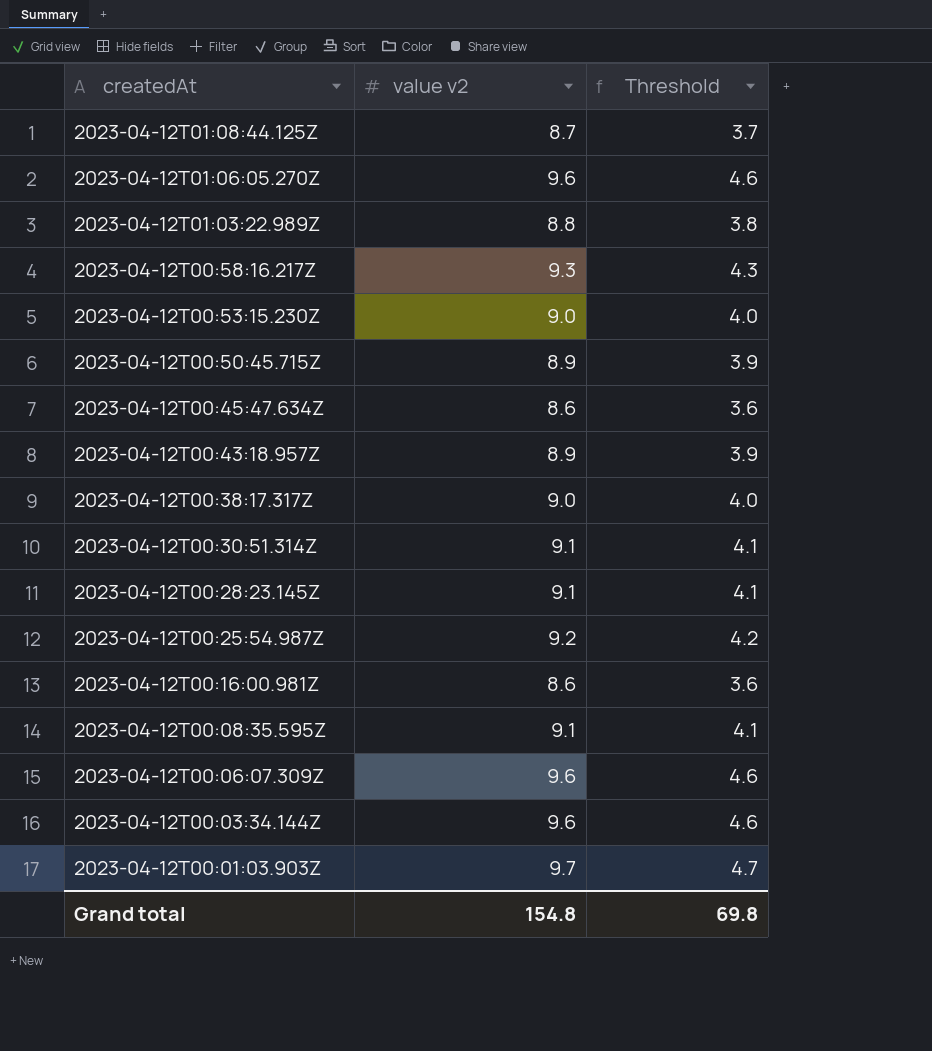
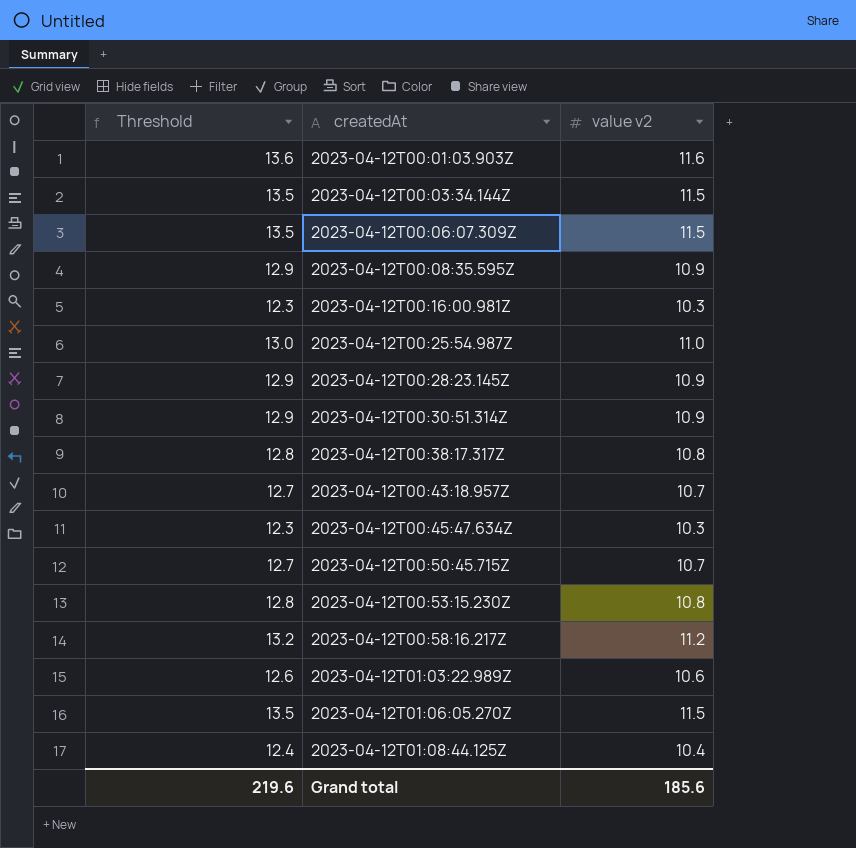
row order: createdAt descending -> createdAt ascending
column Threshold | formula: [value v2] - 5 -> [value v2] + 2
column Threshold | position: 3 -> 1
2023-04-12T00:01:03.903Z | value v2: 9.7 -> 11.6
2023-04-12T00:03:34.144Z | value v2: 9.6 -> 11.5
2023-04-12T00:06:07.309Z | value v2: 9.6 -> 11.5
2023-04-12T00:08:35.595Z | value v2: 9.1 -> 10.9
2023-04-12T00:16:00.981Z | value v2: 8.6 -> 10.3
2023-04-12T00:25:54.987Z | value v2: 9.2 -> 11.0
2023-04-12T00:28:23.145Z | value v2: 9.1 -> 10.9
2023-04-12T00:30:51.314Z | value v2: 9.1 -> 10.9
2023-04-12T00:38:17.317Z | value v2: 9.0 -> 10.8
2023-04-12T00:43:18.957Z | value v2: 8.9 -> 10.7
2023-04-12T00:45:47.634Z | value v2: 8.6 -> 10.3
2023-04-12T00:50:45.715Z | value v2: 8.9 -> 10.7
2023-04-12T00:53:15.230Z | value v2: 9.0 -> 10.8
2023-04-12T00:58:16.217Z | value v2: 9.3 -> 11.2
2023-04-12T01:03:22.989Z | value v2: 8.8 -> 10.6
2023-04-12T01:06:05.270Z | value v2: 9.6 -> 11.5
2023-04-12T01:08:44.125Z | value v2: 8.7 -> 10.4
Grand total | Threshold: 69.8 -> 219.6
Grand total | value v2: 154.8 -> 185.6

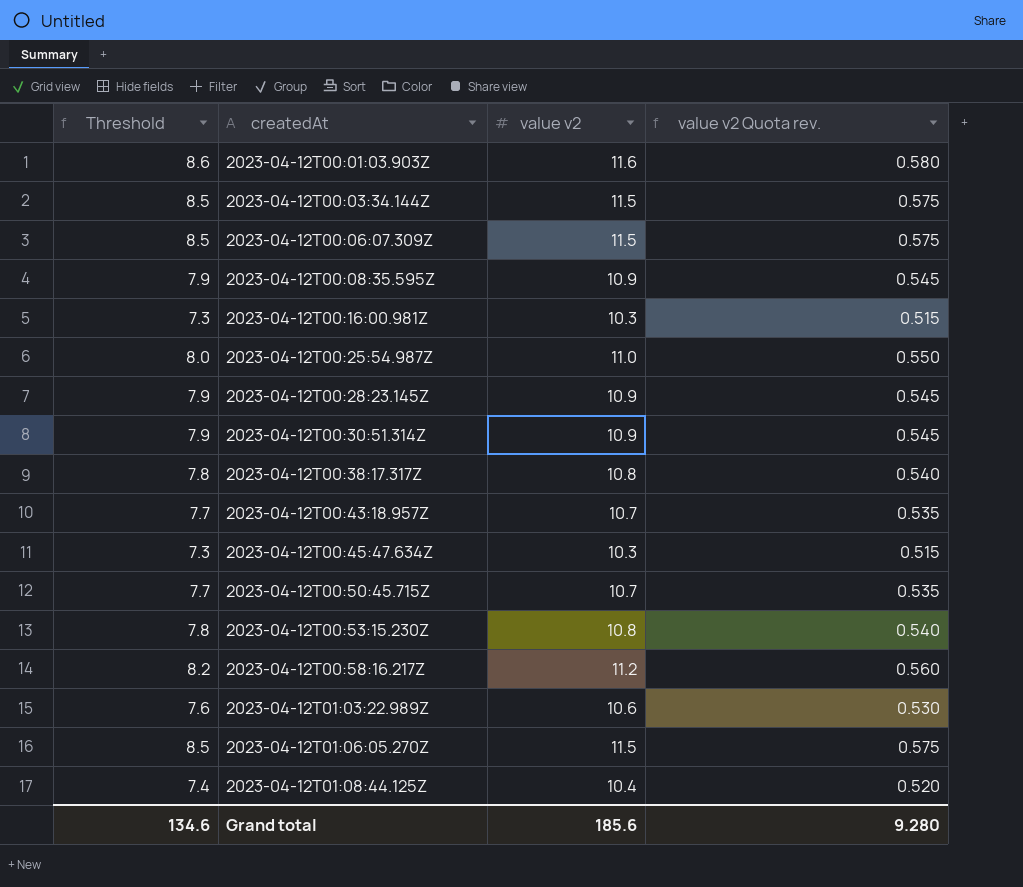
column Threshold | formula: [value v2] + 2 -> [value v2] - 3
column value v2 Quota rev. | formula: none -> [value v2] * 0.05
Grand total | Threshold: 219.6 -> 134.6

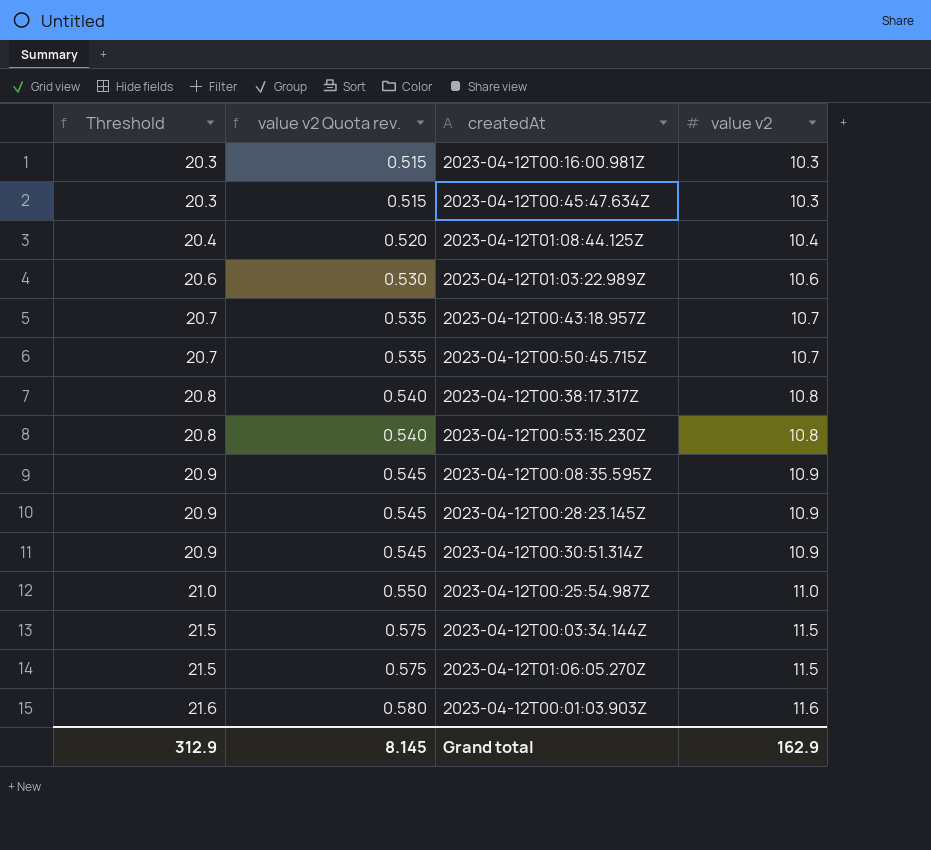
row order: createdAt ascending -> Threshold ascending
column Threshold | formula: [value v2] - 3 -> [value v2] + 10
column value v2 Quota rev. | position: 4 -> 2
row 2023-04-12T00:06:07.309Z: 8.5 | 11.5 | 0.575 -> none
row 2023-04-12T00:58:16.217Z: 8.2 | 11.2 | 0.560 -> none
Grand total | Threshold: 134.6 -> 312.9
Grand total | value v2 Quota rev.: 9.280 -> 8.145
Grand total | value v2: 185.6 -> 162.9

